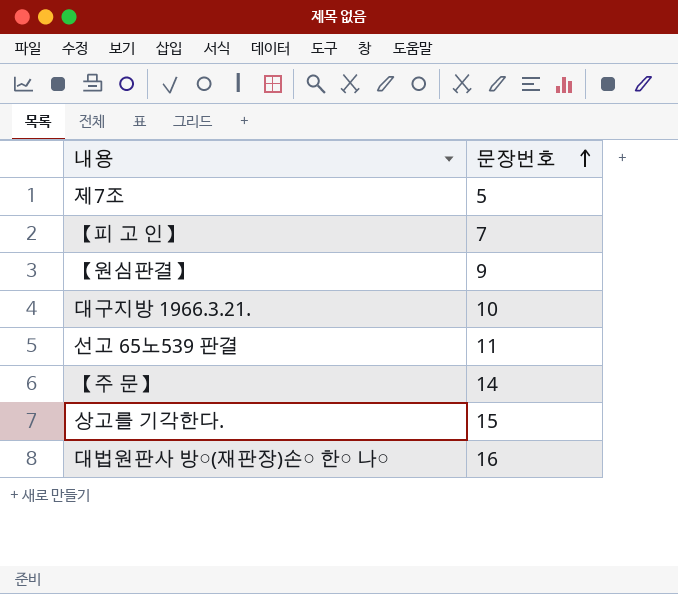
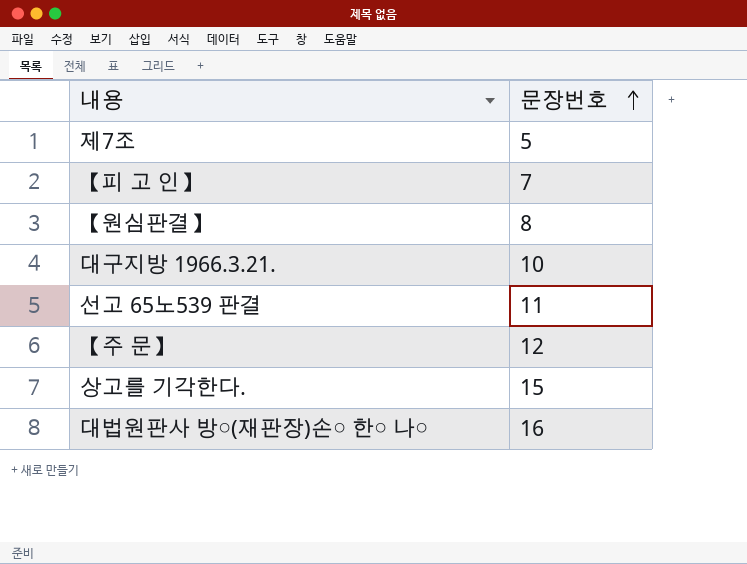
【원심판결】 | 문장번호: 9 -> 8
【주 문】 | 문장번호: 14 -> 12

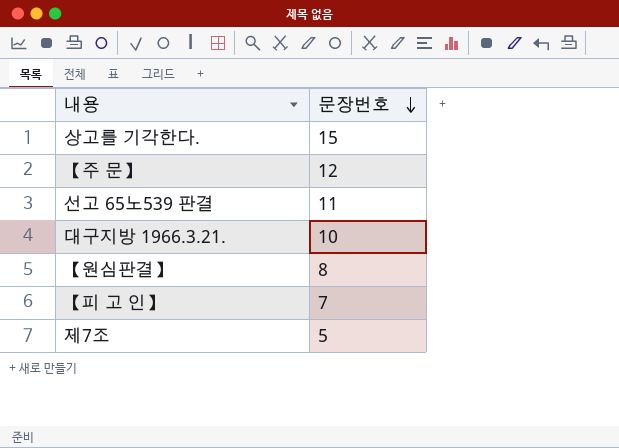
row order: 문장번호 ascending -> 문장번호 descending
row 대법원판사 방○(재판장)손○ 한○ 나○: 16 -> none

